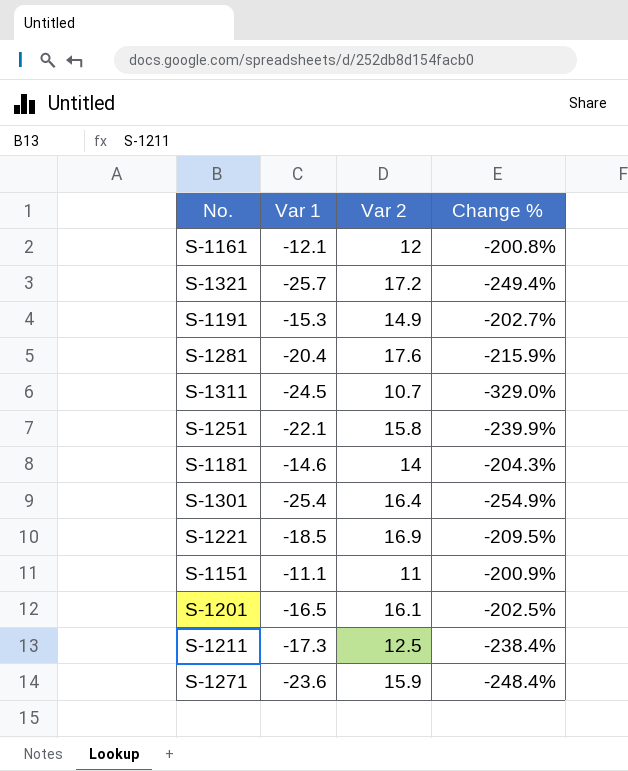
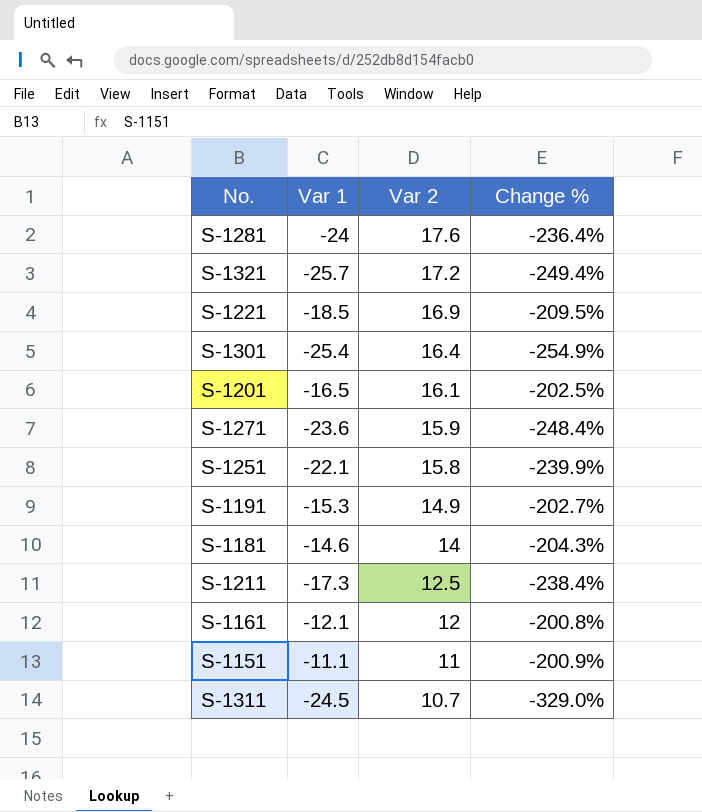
row order: none -> Var 2 descending
S-1281 | Var 1: -20.4 -> -24
S-1281 | Change %: -215.9% -> -236.4%

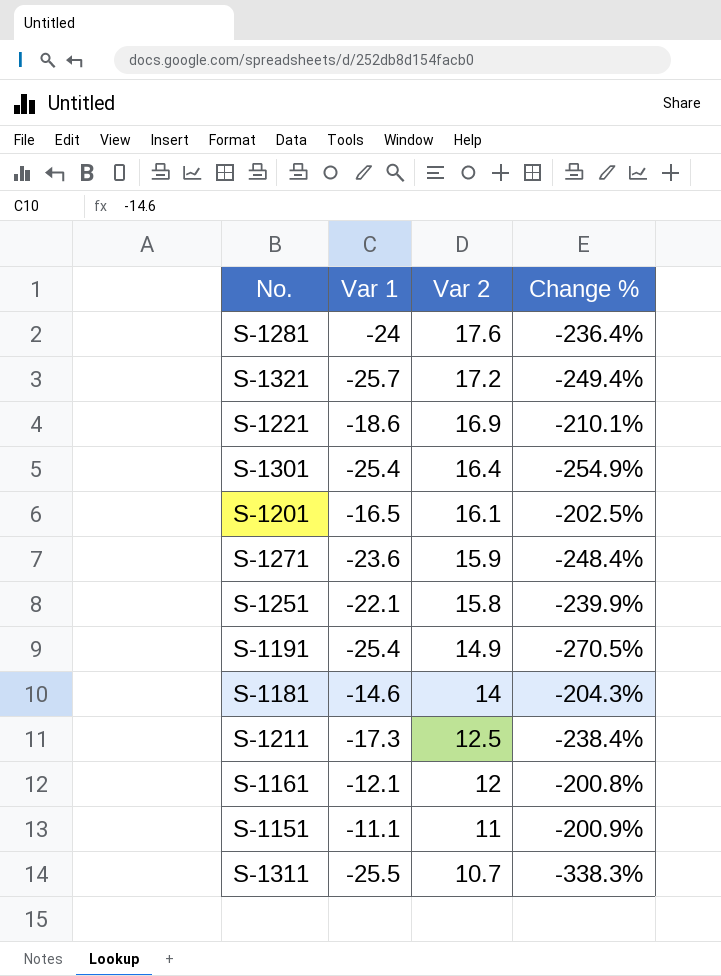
S-1221 | Var 1: -18.5 -> -18.6
S-1221 | Change %: -209.5% -> -210.1%
S-1191 | Var 1: -15.3 -> -25.4
S-1191 | Change %: -202.7% -> -270.5%
S-1311 | Var 1: -24.5 -> -25.5
S-1311 | Change %: -329.0% -> -338.3%

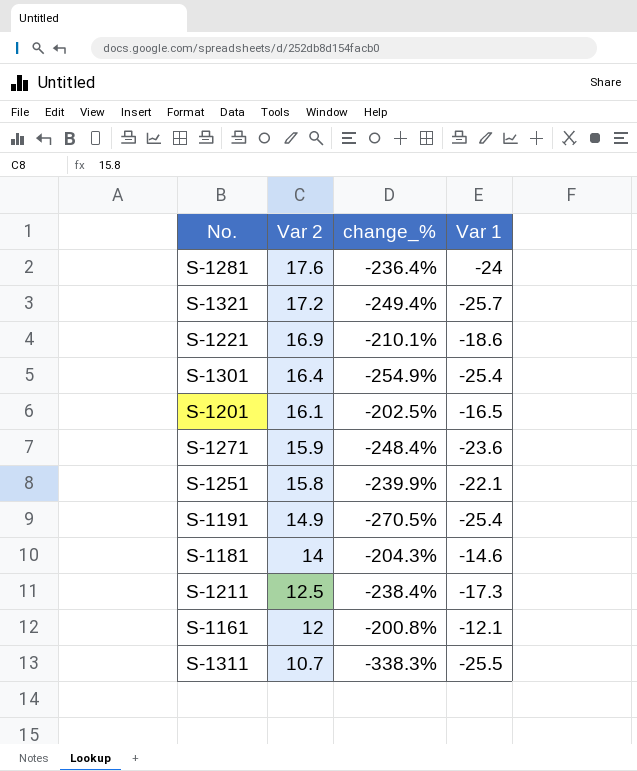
column name: Change % -> change_%
column Var 1 | position: 2 -> 4
row S-1151: -11.1 | 11 | -200.9% -> none

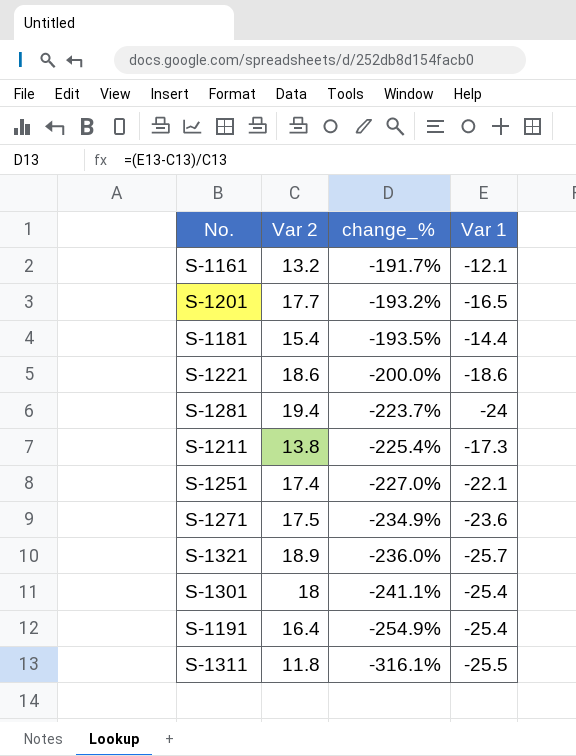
row order: Var 2 descending -> change_% descending
S-1161 | Var 2: 12 -> 13.2
S-1161 | change_%: -200.8% -> -191.7%
S-1201 | Var 2: 16.1 -> 17.7
S-1201 | change_%: -202.5% -> -193.2%
S-1181 | Var 2: 14 -> 15.4
S-1181 | change_%: -204.3% -> -193.5%
S-1181 | Var 1: -14.6 -> -14.4
S-1221 | Var 2: 16.9 -> 18.6
S-1221 | change_%: -210.1% -> -200.0%
S-1281 | Var 2: 17.6 -> 19.4
S-1281 | change_%: -236.4% -> -223.7%
S-1211 | Var 2: 12.5 -> 13.8
S-1211 | change_%: -238.4% -> -225.4%
S-1251 | Var 2: 15.8 -> 17.4
S-1251 | change_%: -239.9% -> -227.0%
S-1271 | Var 2: 15.9 -> 17.5
S-1271 | change_%: -248.4% -> -234.9%
S-1321 | Var 2: 17.2 -> 18.9
S-1321 | change_%: -249.4% -> -236.0%
S-1301 | Var 2: 16.4 -> 18
S-1301 | change_%: -254.9% -> -241.1%
S-1191 | Var 2: 14.9 -> 16.4
S-1191 | change_%: -270.5% -> -254.9%
S-1311 | Var 2: 10.7 -> 11.8
S-1311 | change_%: -338.3% -> -316.1%

